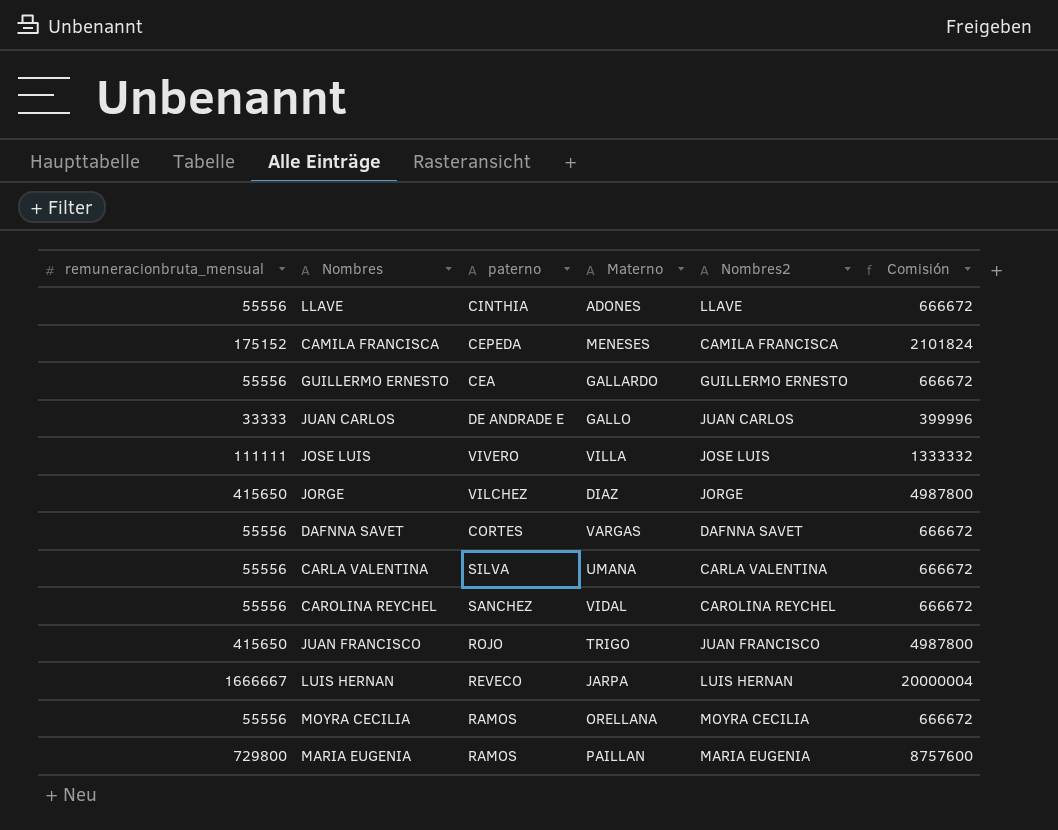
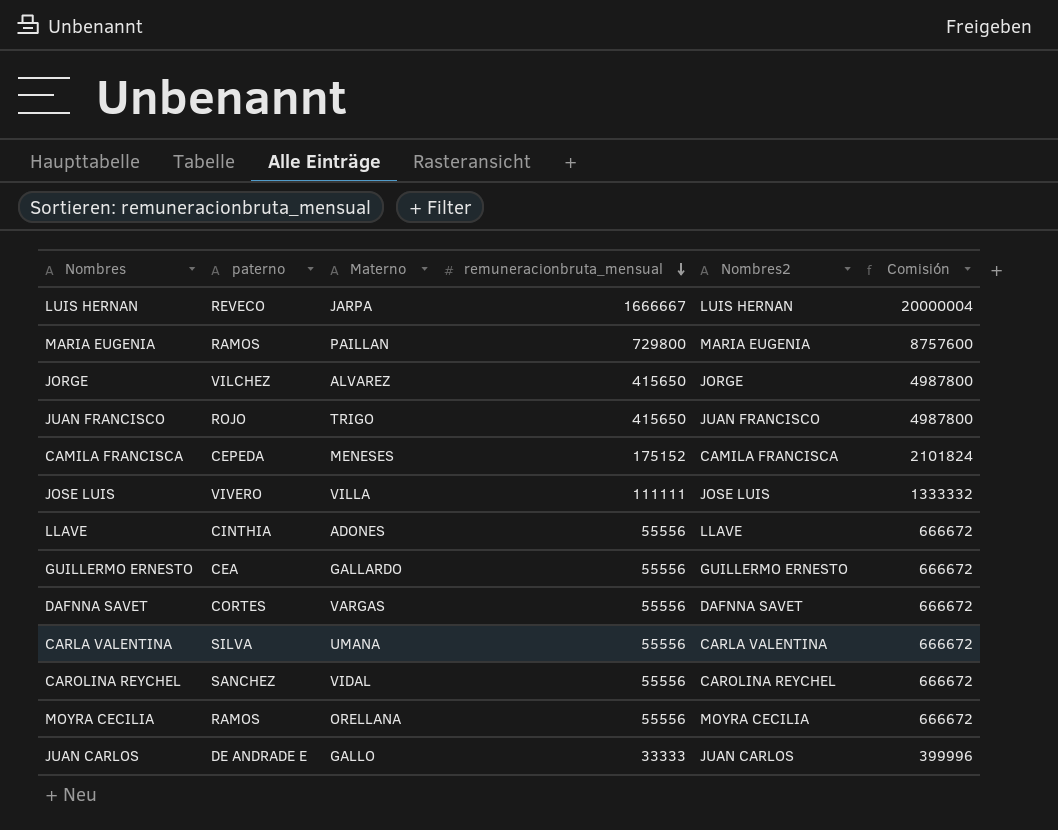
row order: none -> remuneracionbruta_mensual descending
column remuneracionbruta_mensual | position: 1 -> 4
JORGE | Materno: DIAZ -> ALVAREZ

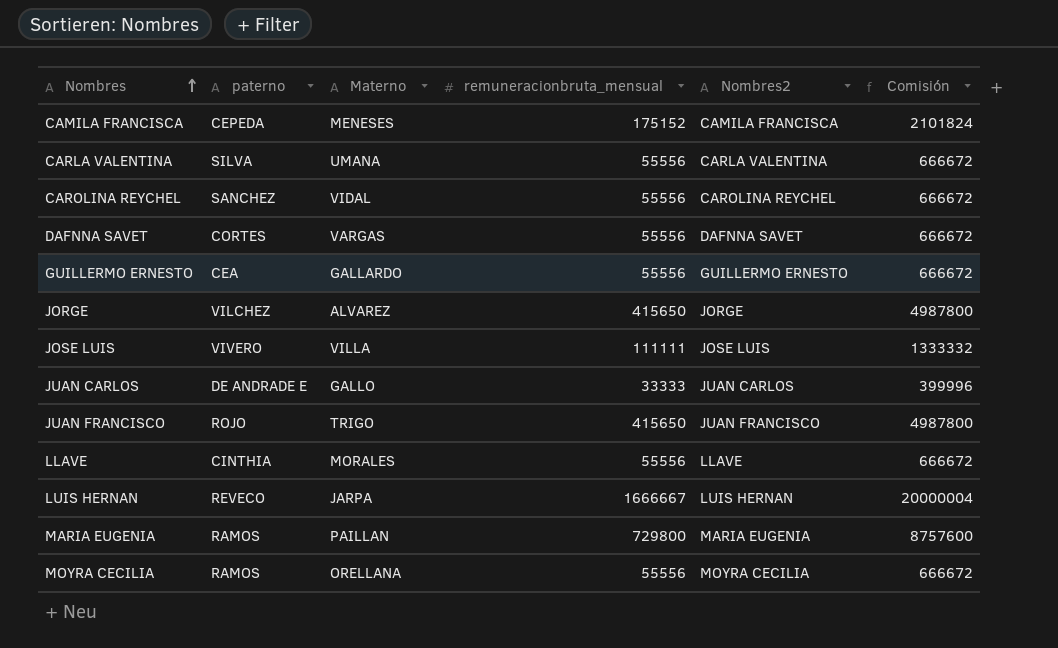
row order: remuneracionbruta_mensual descending -> Nombres ascending
LLAVE | Materno: ADONES -> MORALES

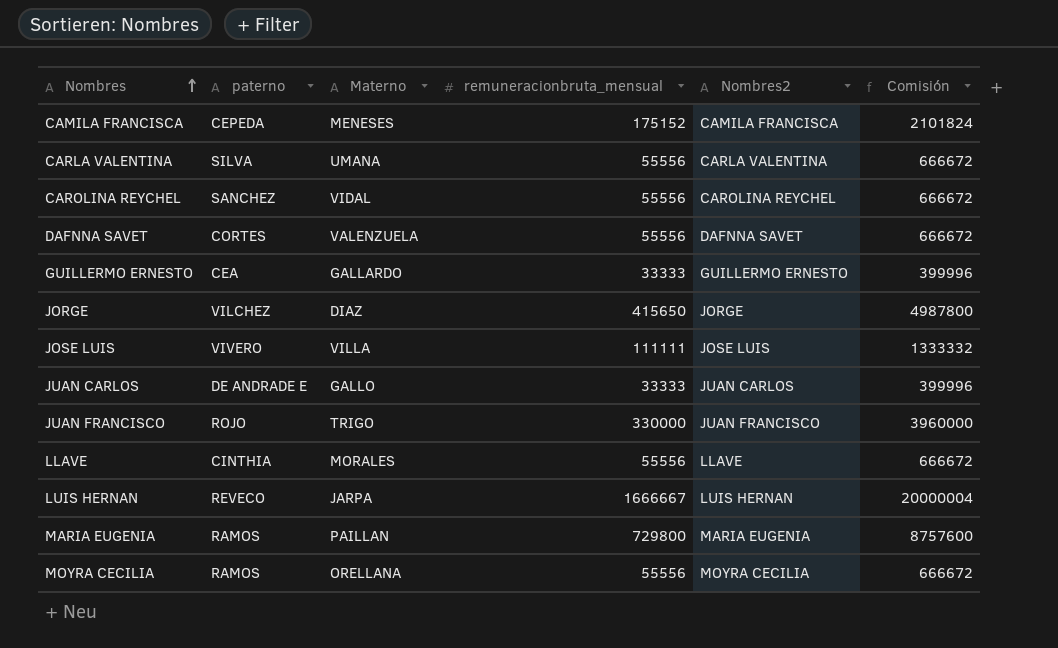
DAFNNA SAVET | Materno: VARGAS -> VALENZUELA
GUILLERMO ERNESTO | remuneracionbruta_mensual: 55556 -> 33333
GUILLERMO ERNESTO | Comisión: 666672 -> 399996
JORGE | Materno: ALVAREZ -> DIAZ
JUAN FRANCISCO | remuneracionbruta_mensual: 415650 -> 330000
JUAN FRANCISCO | Comisión: 4987800 -> 3960000

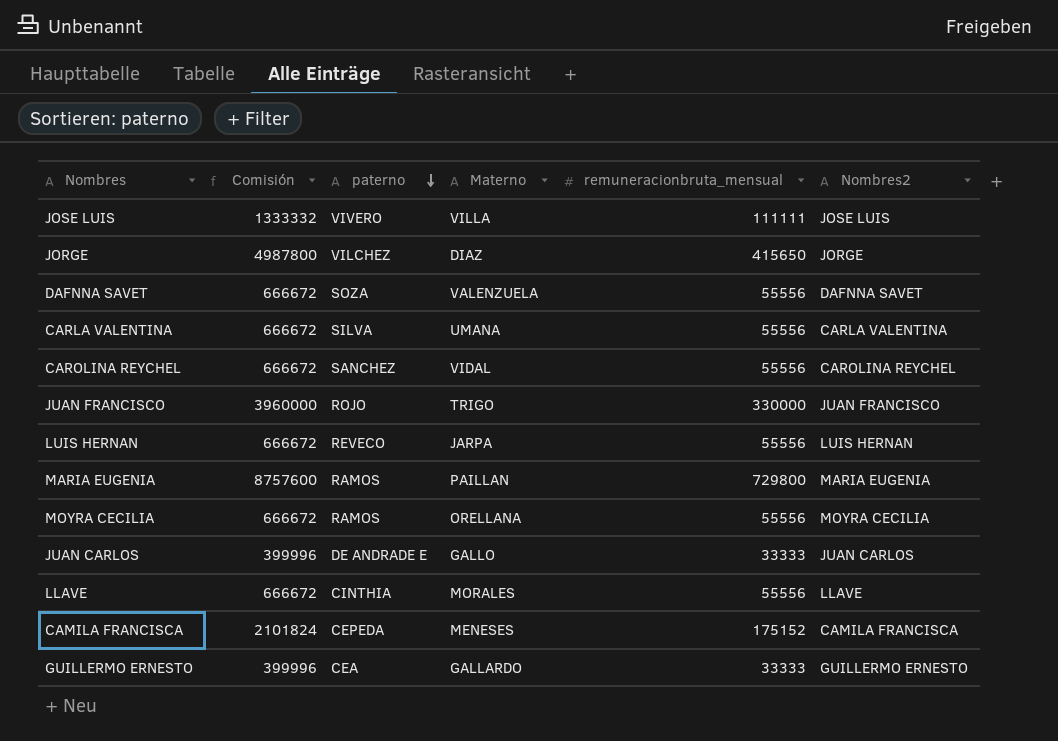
row order: Nombres ascending -> paterno descending
column Comisión | position: 6 -> 2
DAFNNA SAVET | paterno: CORTES -> SOZA
LUIS HERNAN | Comisión: 20000004 -> 666672
LUIS HERNAN | remuneracionbruta_mensual: 1666667 -> 55556

